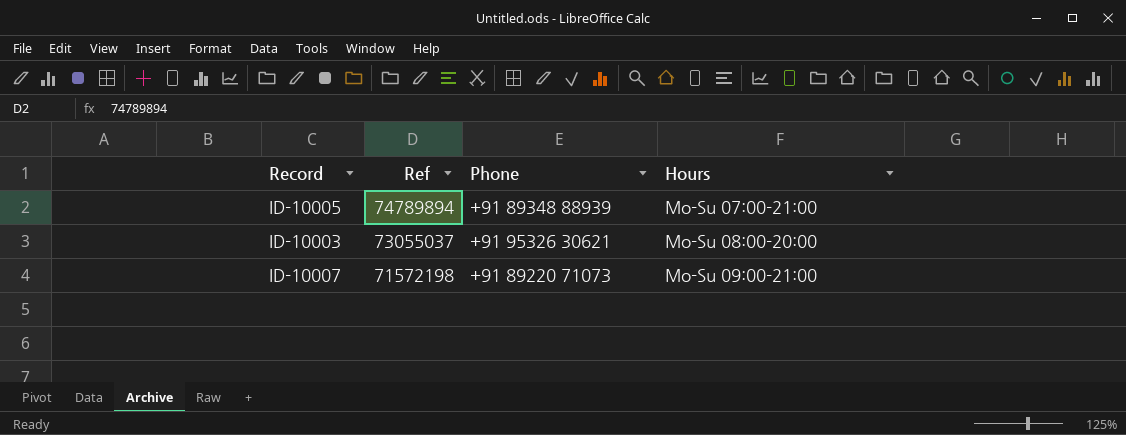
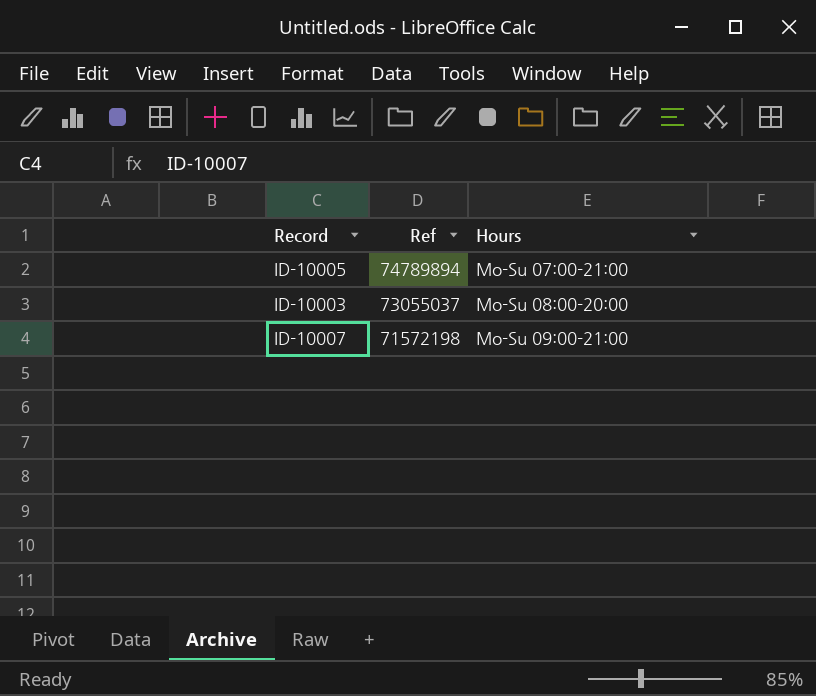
column Phone | position: 3 -> none

